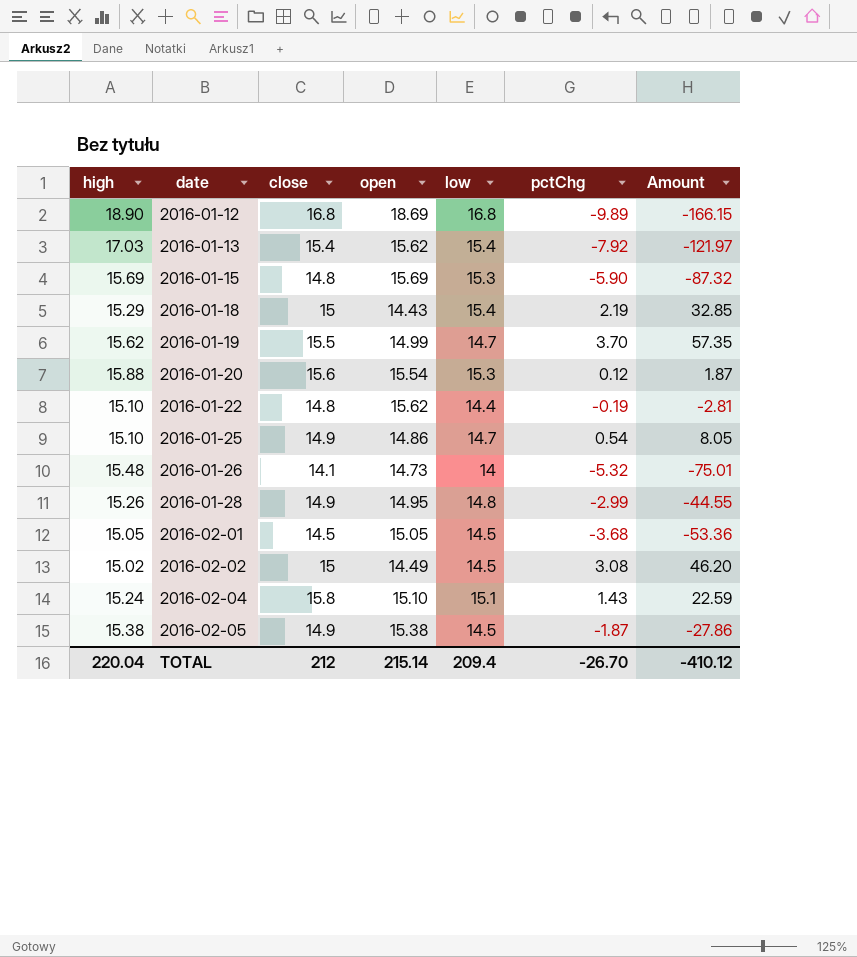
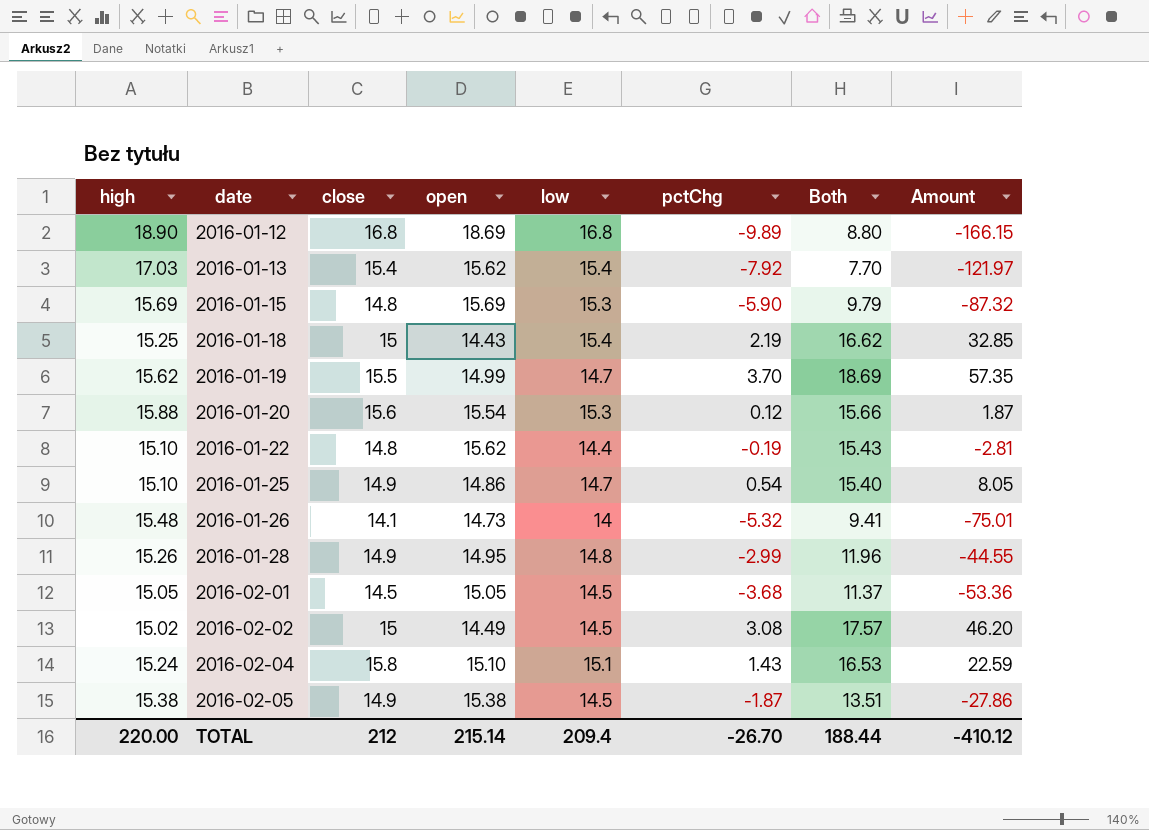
column Both | formula: none -> [open] + [pctChg]
2016-01-18 | high: 15.29 -> 15.25
TOTAL | high: 220.04 -> 220.00

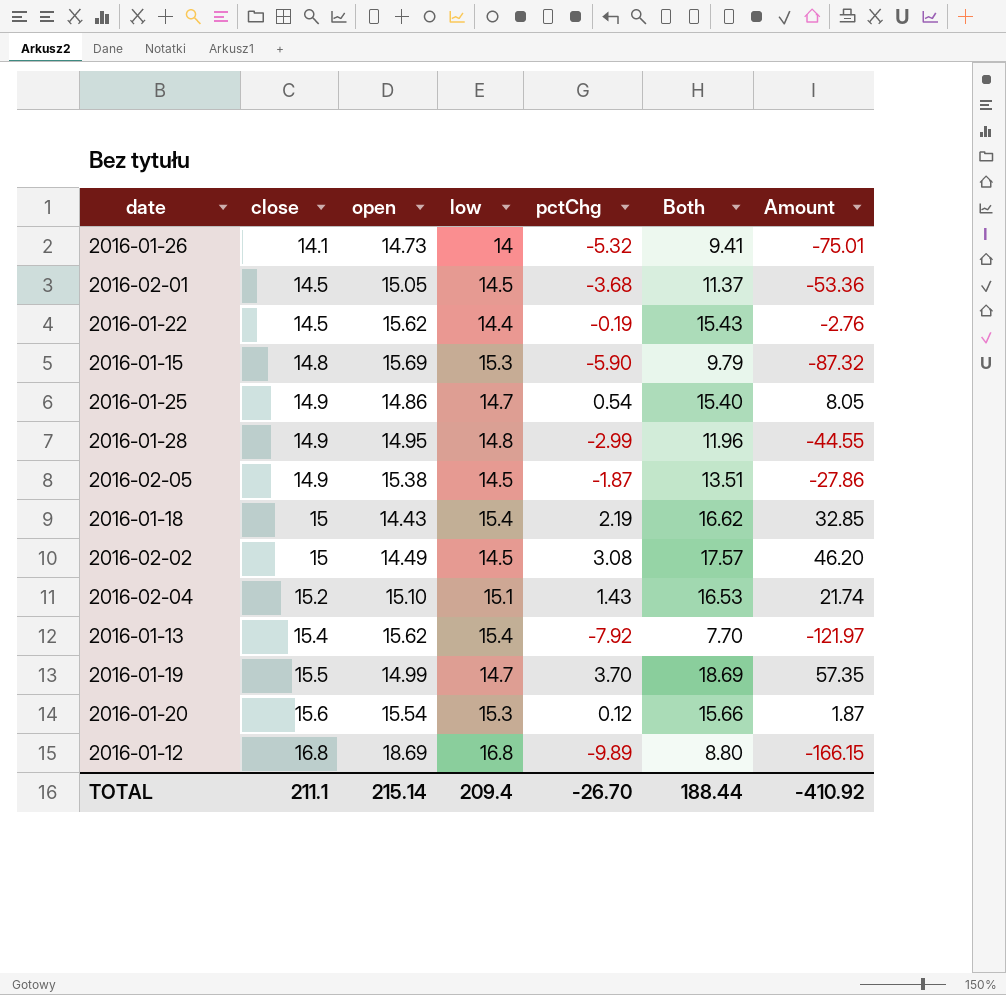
row order: date ascending -> close ascending
column high | position: 1 -> none
2016-01-22 | close: 14.8 -> 14.5
2016-01-22 | Amount: -2.81 -> -2.76
2016-02-04 | close: 15.8 -> 15.2
2016-02-04 | Amount: 22.59 -> 21.74
TOTAL | close: 212 -> 211.1
TOTAL | Amount: -410.12 -> -410.92

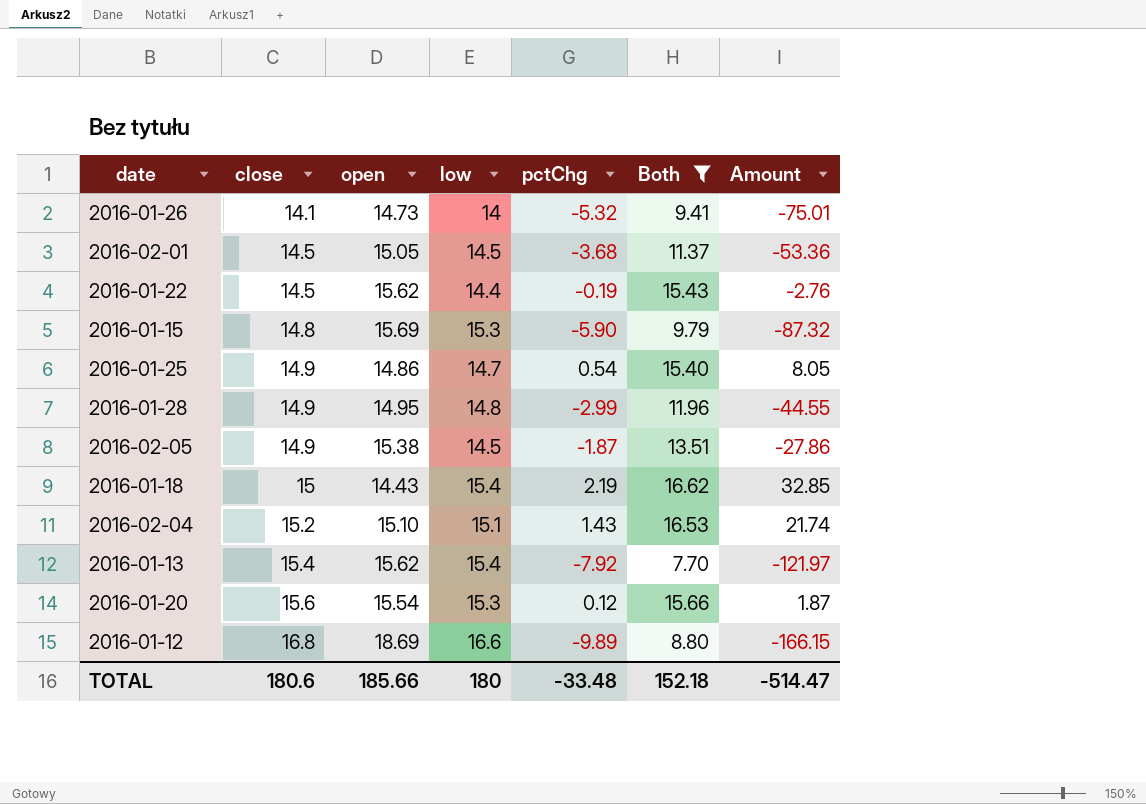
filter: none -> Both <= 16.62
2016-01-12 | low: 16.8 -> 16.6
TOTAL | close: 211.1 -> 180.6
TOTAL | open: 215.14 -> 185.66
TOTAL | low: 209.4 -> 180
TOTAL | pctChg: -26.70 -> -33.48
TOTAL | Both: 188.44 -> 152.18
TOTAL | Amount: -410.92 -> -514.47

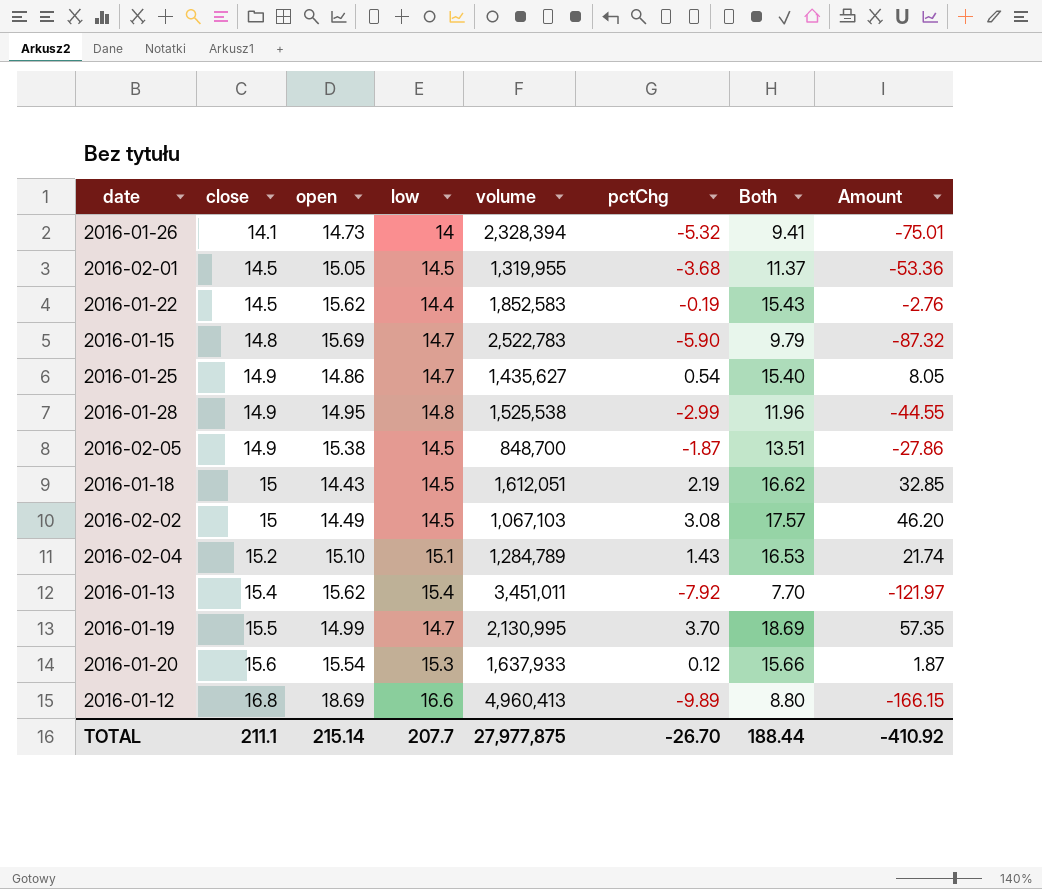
filter: Both <= 16.62 -> none
column volume | position: none -> 5
2016-01-15 | low: 15.3 -> 14.7
2016-01-18 | low: 15.4 -> 14.5
TOTAL | close: 180.6 -> 211.1
TOTAL | open: 185.66 -> 215.14
TOTAL | low: 180 -> 207.7
TOTAL | pctChg: -33.48 -> -26.70
TOTAL | Both: 152.18 -> 188.44
TOTAL | Amount: -514.47 -> -410.92

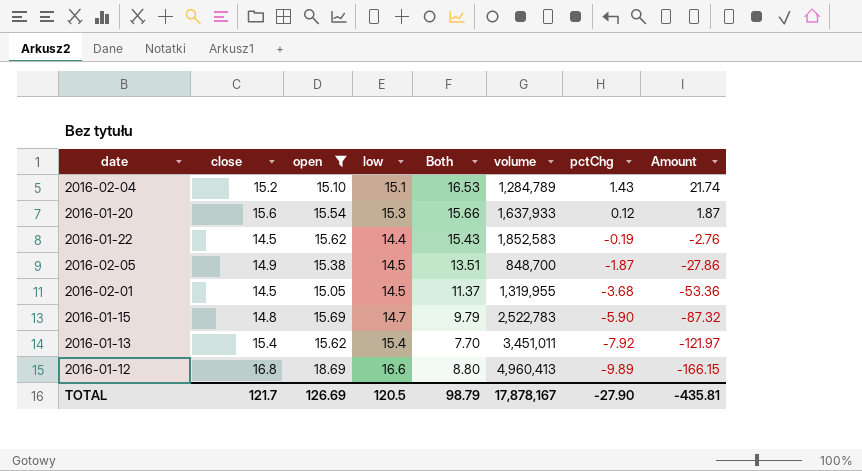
filter: none -> open >= 15.05
row order: close ascending -> pctChg descending
column Both | position: 7 -> 5
TOTAL | close: 211.1 -> 121.7
TOTAL | open: 215.14 -> 126.69
TOTAL | low: 207.7 -> 120.5
TOTAL | Both: 188.44 -> 98.79
TOTAL | volume: 27,977,875 -> 17,878,167
TOTAL | pctChg: -26.70 -> -27.90
TOTAL | Amount: -410.92 -> -435.81

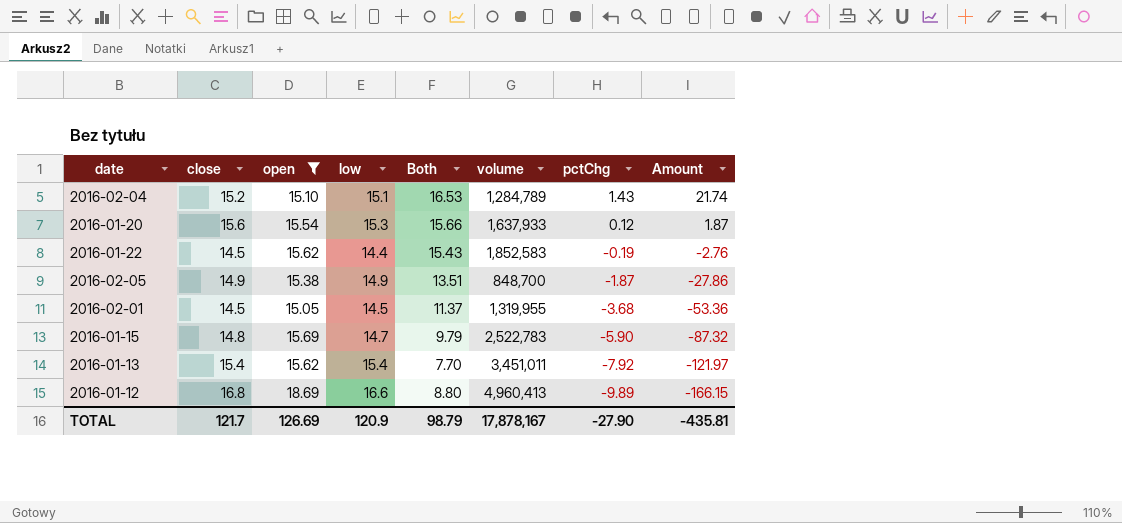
2016-02-05 | low: 14.5 -> 14.9
TOTAL | low: 120.5 -> 120.9

